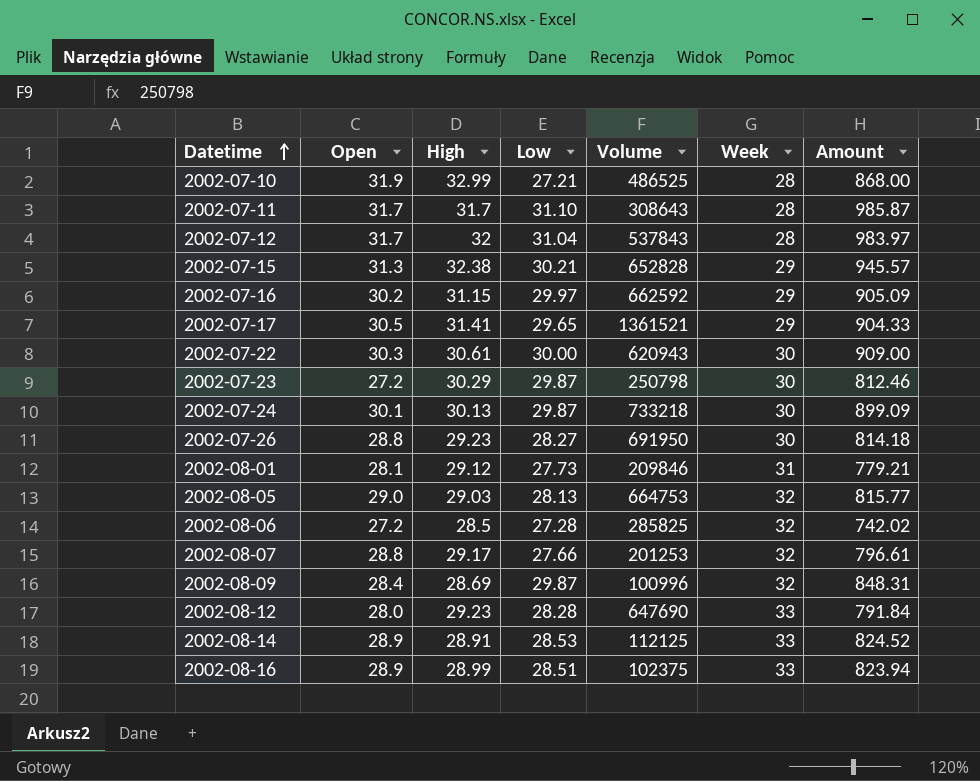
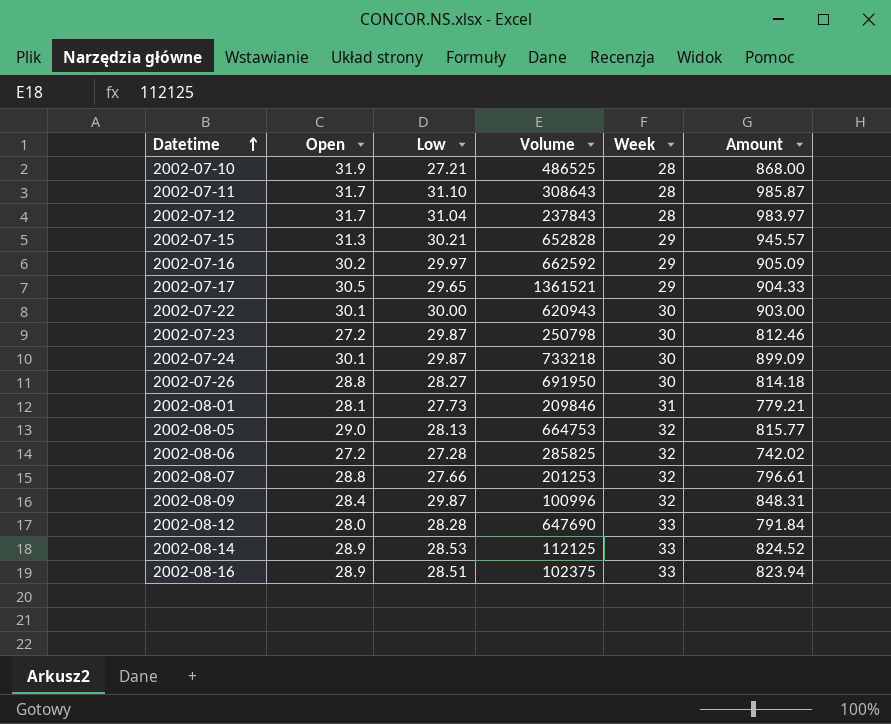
column High | position: 3 -> none
2002-07-12 | Volume: 537843 -> 237843
2002-07-22 | Open: 30.3 -> 30.1
2002-07-22 | Amount: 909.00 -> 903.00

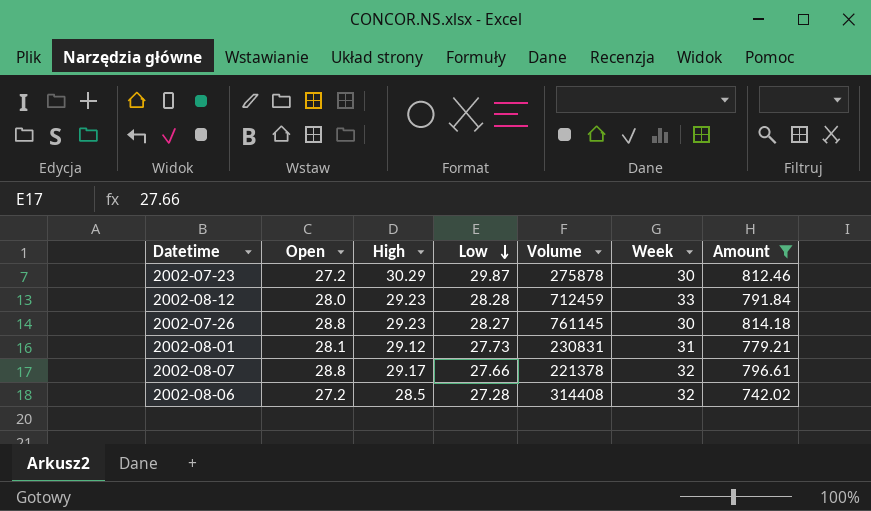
filter: none -> Amount <= 814.18
row order: Datetime ascending -> Low descending
column High | position: none -> 3
2002-07-23 | Volume: 250798 -> 275878
2002-08-12 | Volume: 647690 -> 712459
2002-07-26 | Volume: 691950 -> 761145
2002-08-01 | Volume: 209846 -> 230831
2002-08-07 | Volume: 201253 -> 221378
2002-08-06 | Volume: 285825 -> 314408

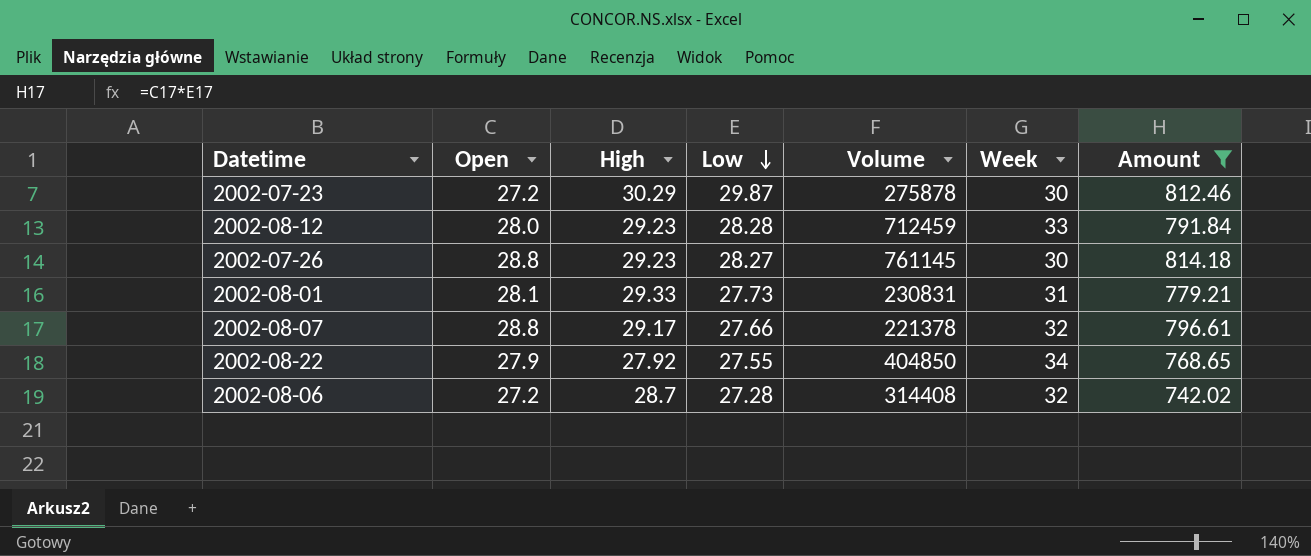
2002-08-01 | High: 29.12 -> 29.33
row 2002-08-22: none -> 27.9 | 27.92 | 27.55 | 404850 | 34 | 768.65
2002-08-06 | High: 28.5 -> 28.7

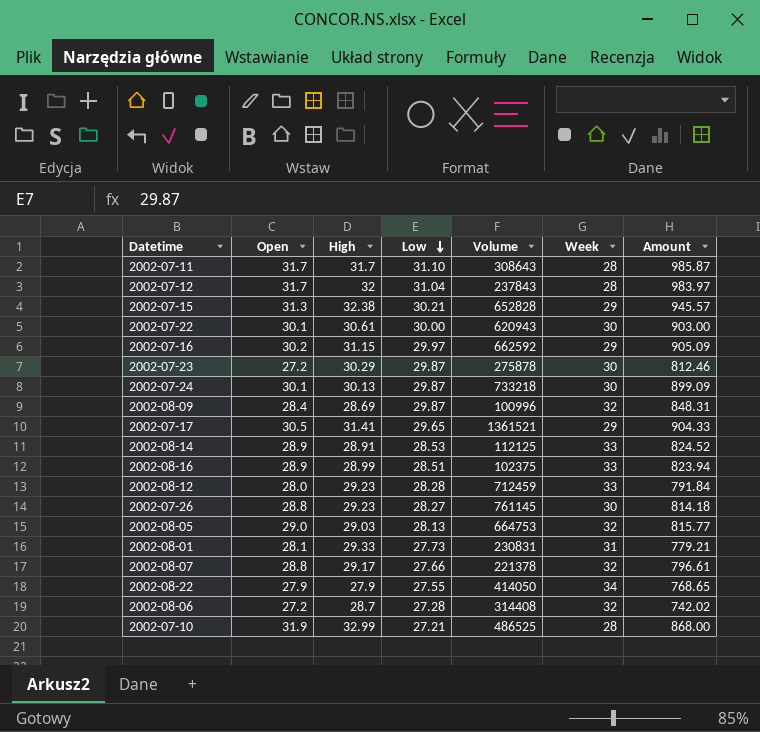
filter: Amount <= 814.18 -> none
2002-08-22 | High: 27.92 -> 27.9
2002-08-22 | Volume: 404850 -> 414050

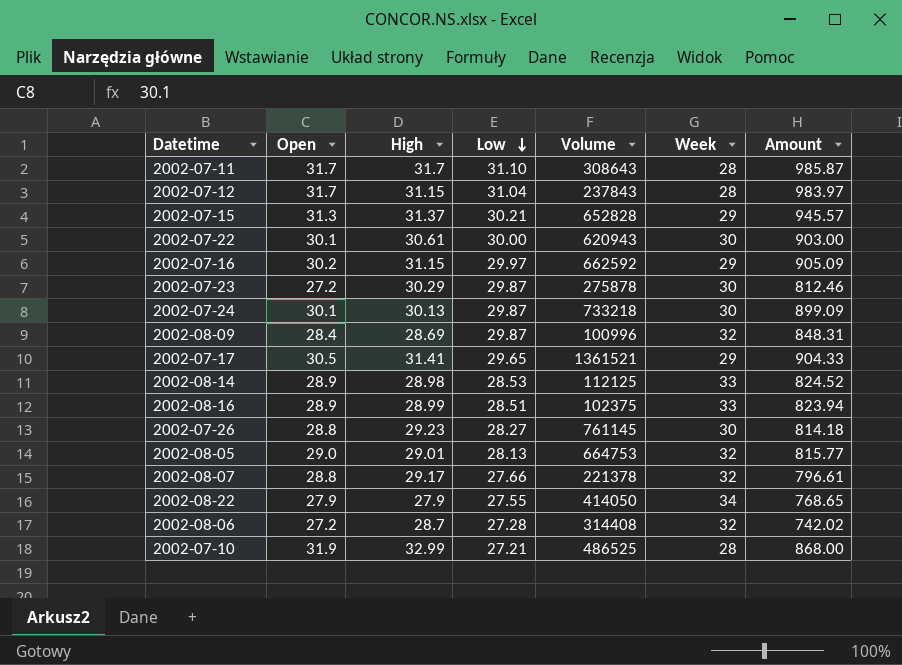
row 2002-08-12: 28.0 | 29.23 | 28.28 | 712459 | 33 | 791.84 -> none
row 2002-08-01: 28.1 | 29.33 | 27.73 | 230831 | 31 | 779.21 -> none
2002-07-12 | High: 32 -> 31.15
2002-07-15 | High: 32.38 -> 31.37
2002-08-14 | High: 28.91 -> 28.98
2002-08-05 | High: 29.03 -> 29.01

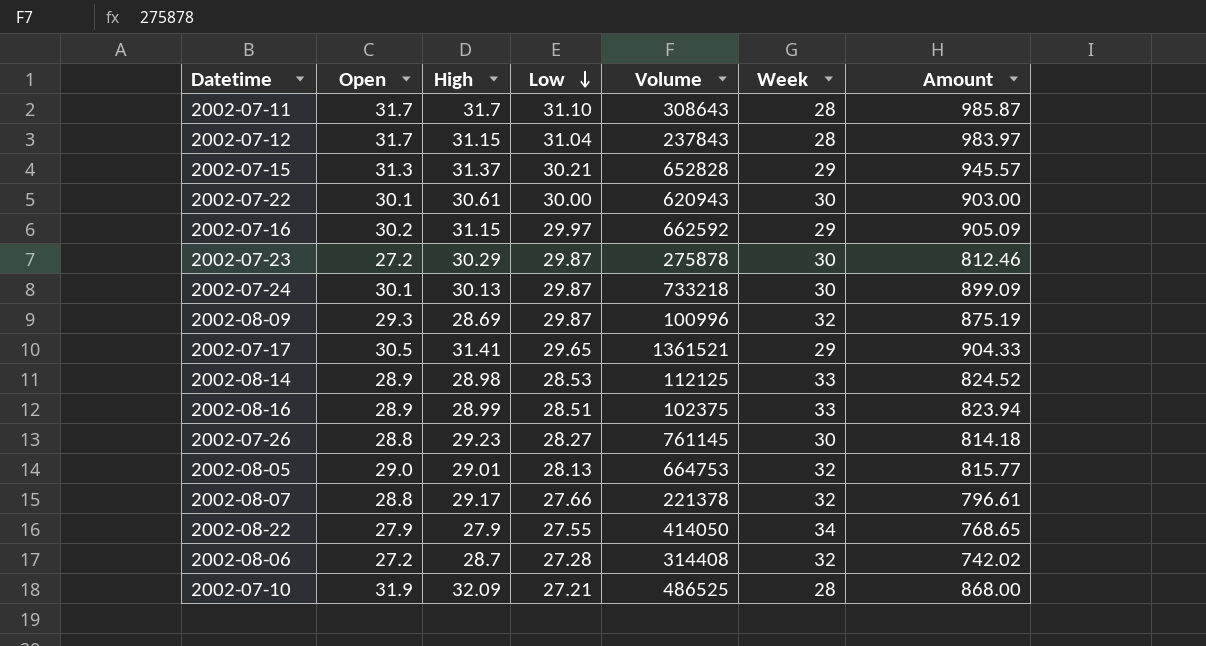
2002-08-09 | Open: 28.4 -> 29.3
2002-08-09 | Amount: 848.31 -> 875.19
2002-07-10 | High: 32.99 -> 32.09

